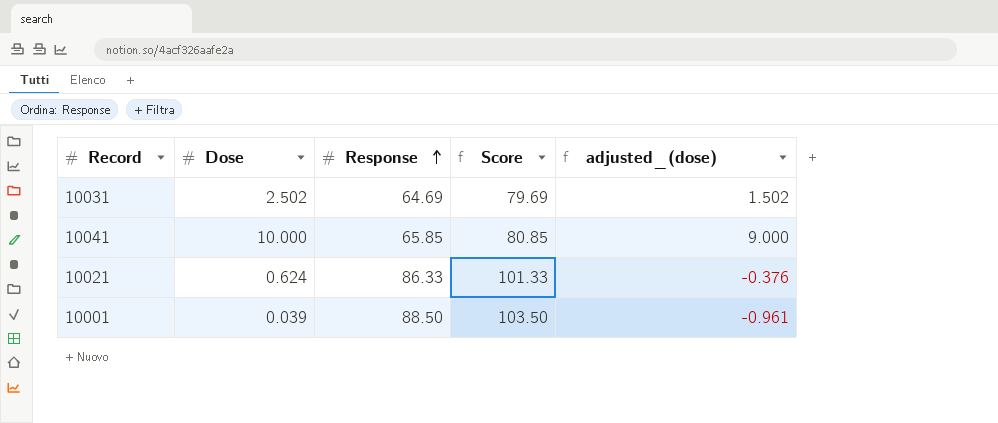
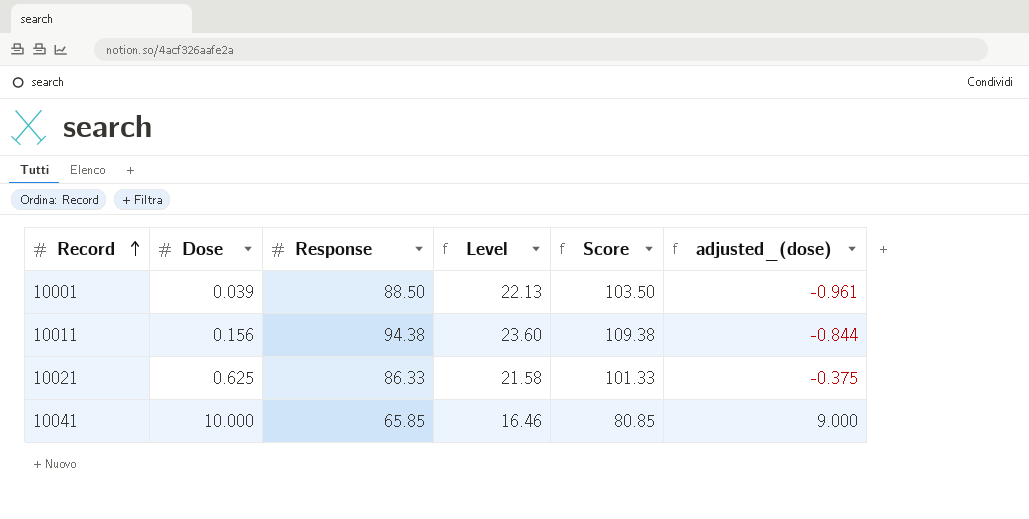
row order: Response ascending -> Record ascending
column Level | formula: none -> [Response] * 0.25
row 10031: 2.502 | 64.69 | 79.69 | 1.502 -> none
row 10011: none -> 0.156 | 94.38 | 23.60 | 109.38 | -0.844
10021 | Dose: 0.624 -> 0.625
10021 | adjusted_(dose): -0.376 -> -0.375

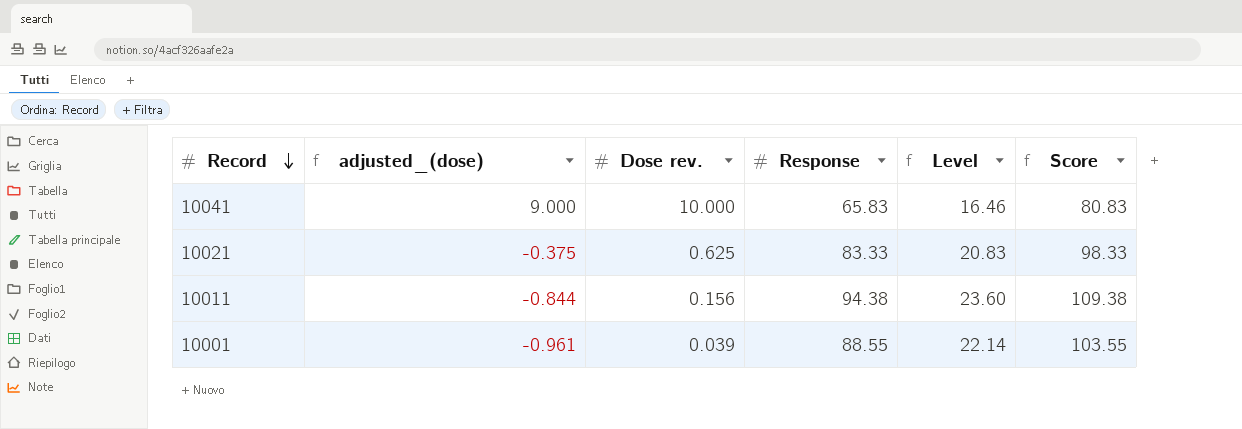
row order: Record ascending -> Record descending
column adjusted_(dose) | position: 6 -> 2
column name: Dose -> Dose rev.
10041 | Response: 65.85 -> 65.83
10041 | Score: 80.85 -> 80.83
10021 | Response: 86.33 -> 83.33
10021 | Level: 21.58 -> 20.83
10021 | Score: 101.33 -> 98.33
10001 | Response: 88.50 -> 88.55
10001 | Level: 22.13 -> 22.14
10001 | Score: 103.50 -> 103.55

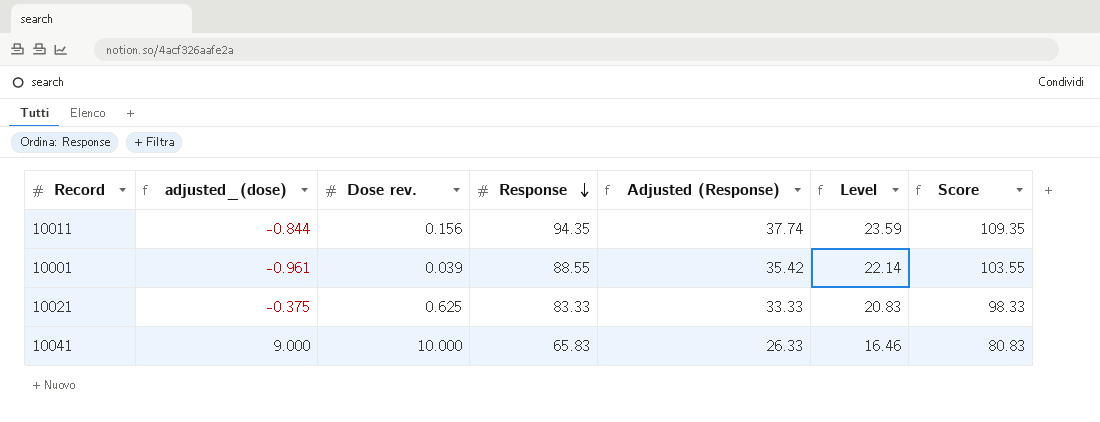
row order: Record descending -> Response descending
column Adjusted (Response) | formula: none -> [Response] * 0.4
10011 | Response: 94.38 -> 94.35
10011 | Level: 23.60 -> 23.59
10011 | Score: 109.38 -> 109.35

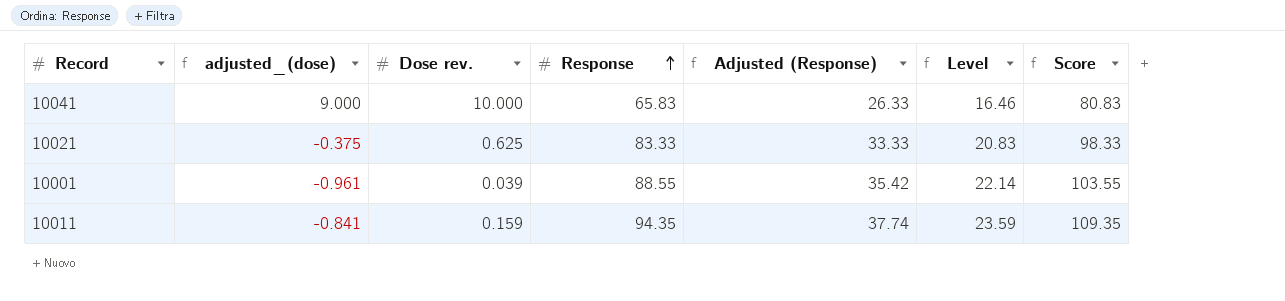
row order: Response descending -> Response ascending
10011 | adjusted_(dose): -0.844 -> -0.841
10011 | Dose rev.: 0.156 -> 0.159

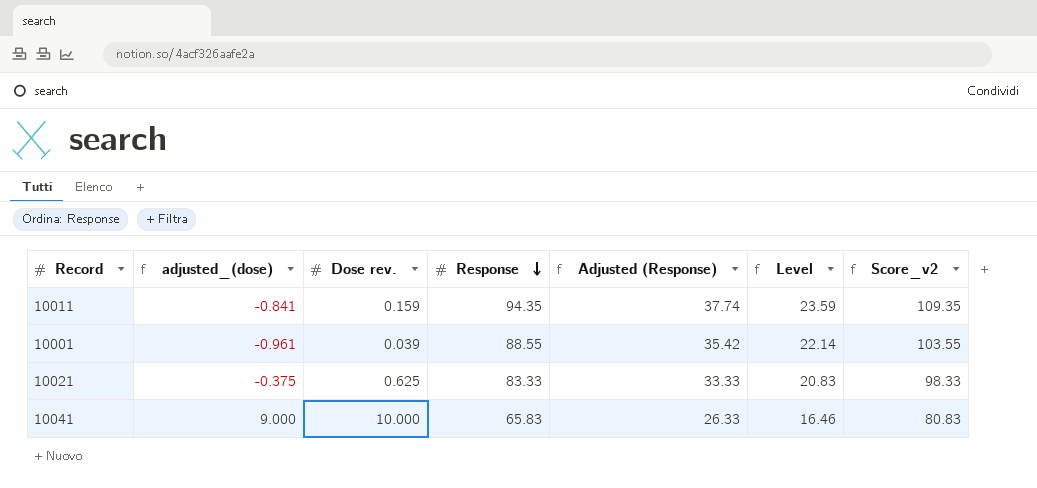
row order: Response ascending -> Response descending
column name: Score -> Score_v2

